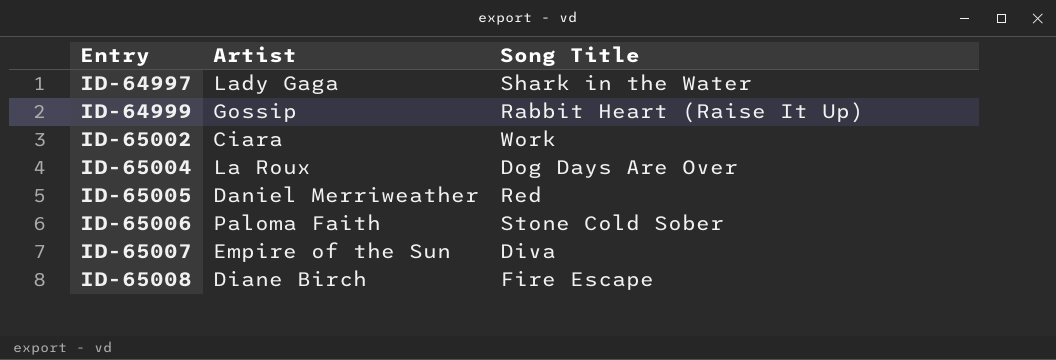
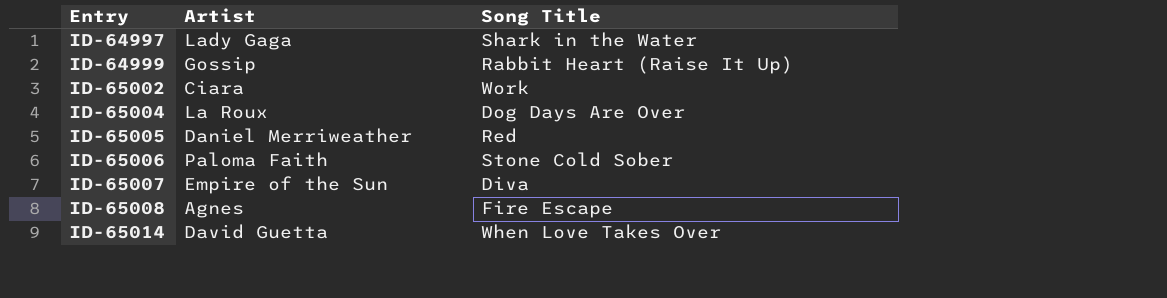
ID-65008 | Artist: Diane Birch -> Agnes
row ID-65014: none -> David Guetta | When Love Takes Over

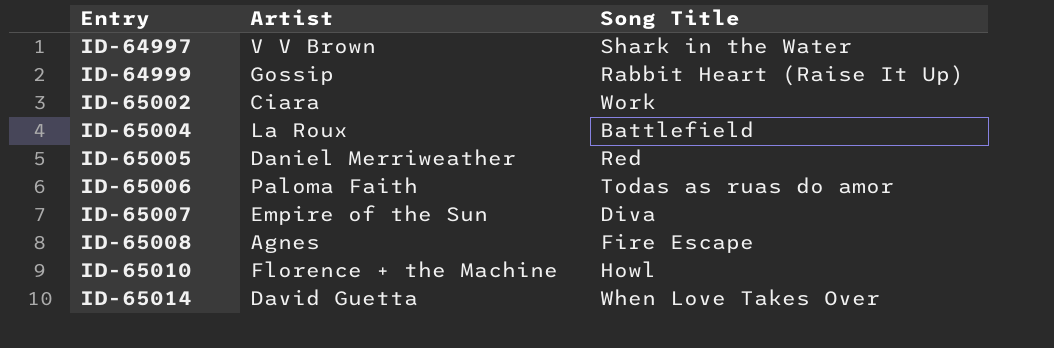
ID-64997 | Artist: Lady Gaga -> V V Brown
ID-65004 | Song Title: Dog Days Are Over -> Battlefield
ID-65006 | Song Title: Stone Cold Sober -> Todas as ruas do amor
row ID-65010: none -> Florence + the Machine | Howl

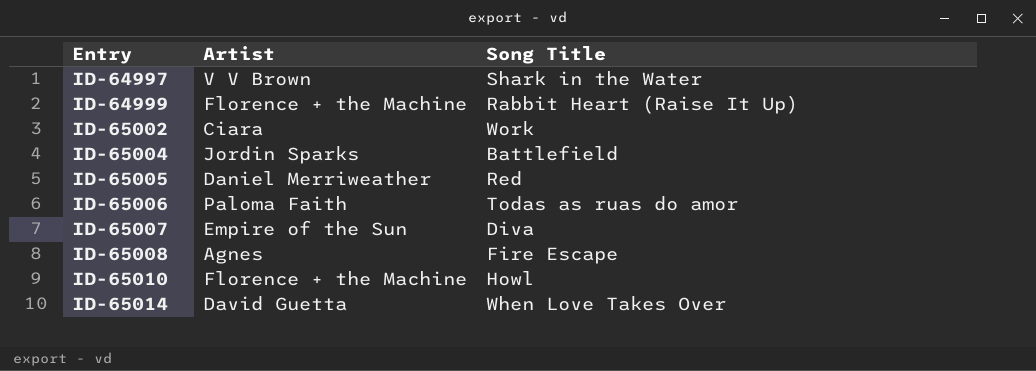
ID-64999 | Artist: Gossip -> Florence + the Machine
ID-65004 | Artist: La Roux -> Jordin Sparks

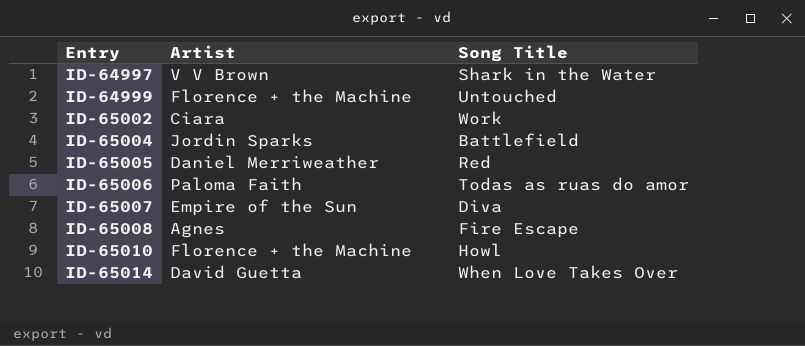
ID-64999 | Song Title: Rabbit Heart (Raise It Up) -> Untouched

